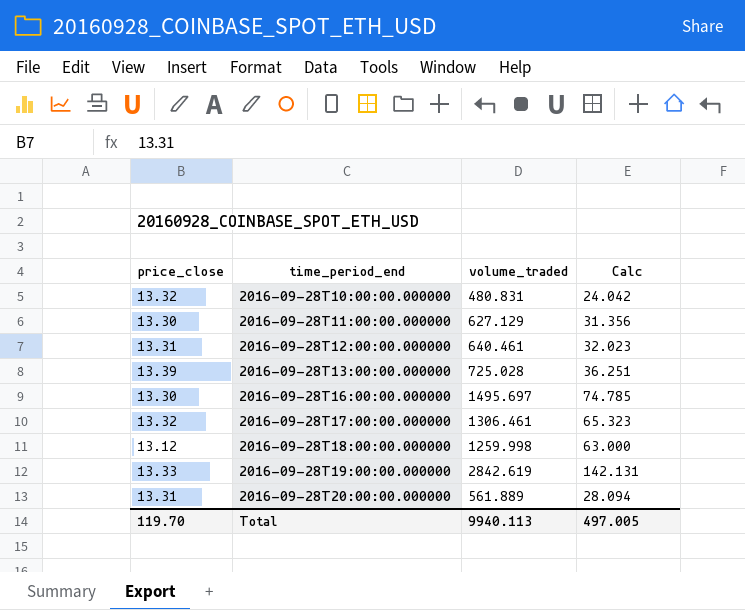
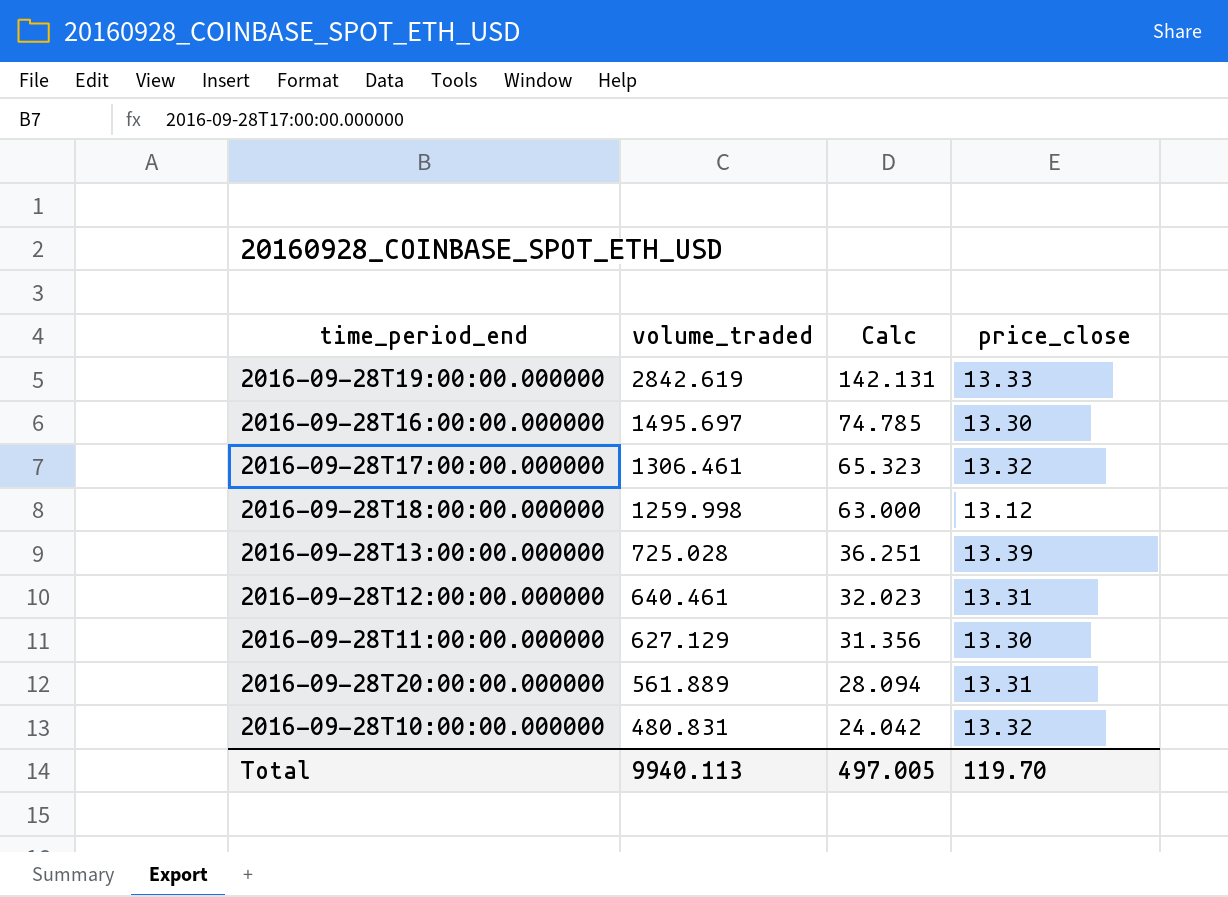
row order: time_period_end ascending -> volume_traded descending
column price_close | position: 1 -> 4

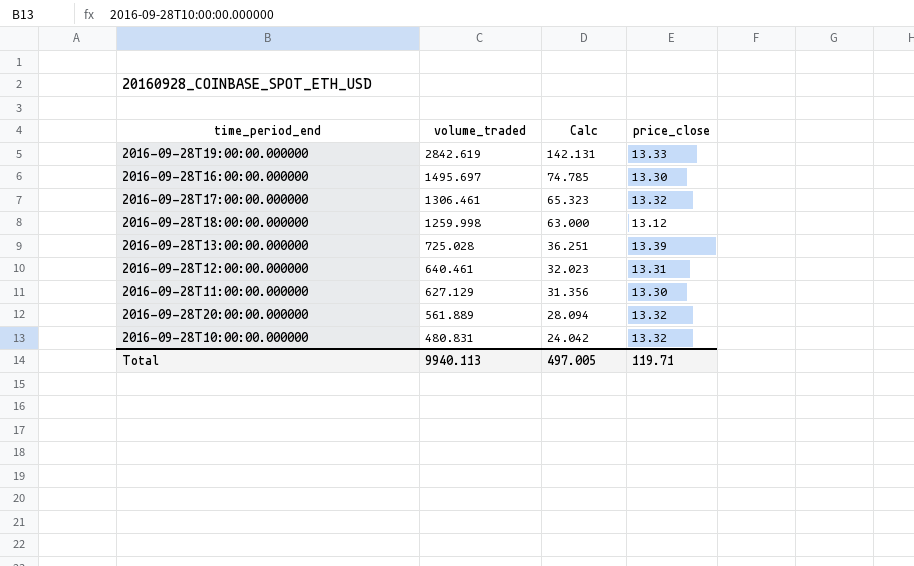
2016-09-28T20:00:00.000000 | price_close: 13.31 -> 13.32
Total | price_close: 119.70 -> 119.71

